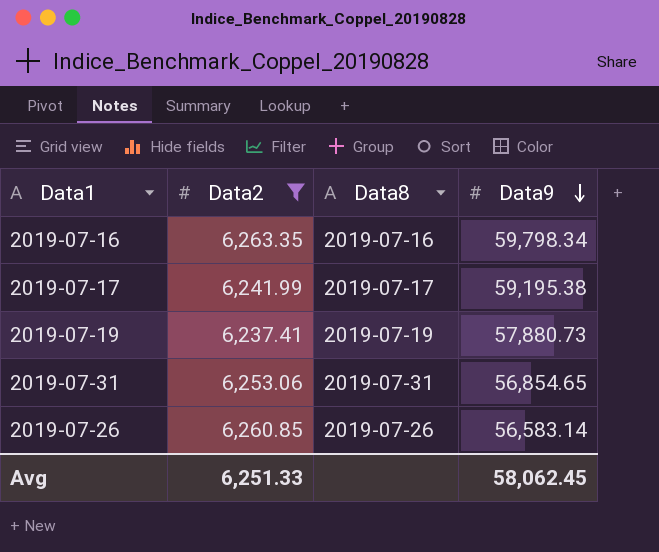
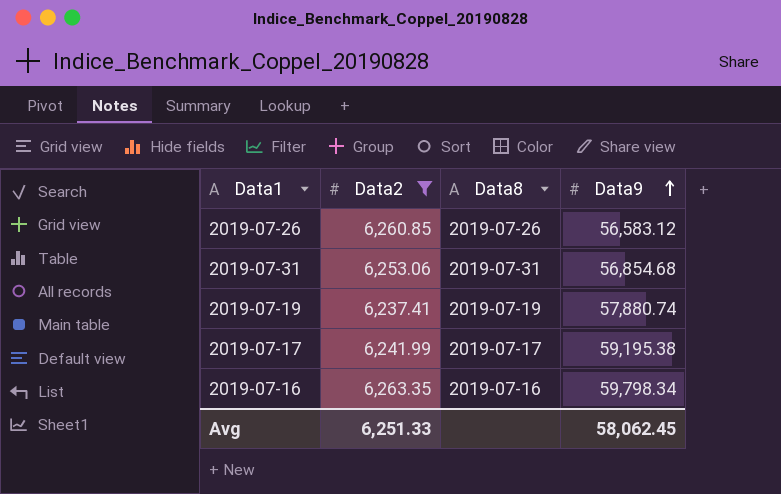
row order: Data9 descending -> Data9 ascending
2019-07-26 | Data9: 56,583.14 -> 56,583.12
2019-07-31 | Data9: 56,854.65 -> 56,854.68
2019-07-19 | Data9: 57,880.73 -> 57,880.74

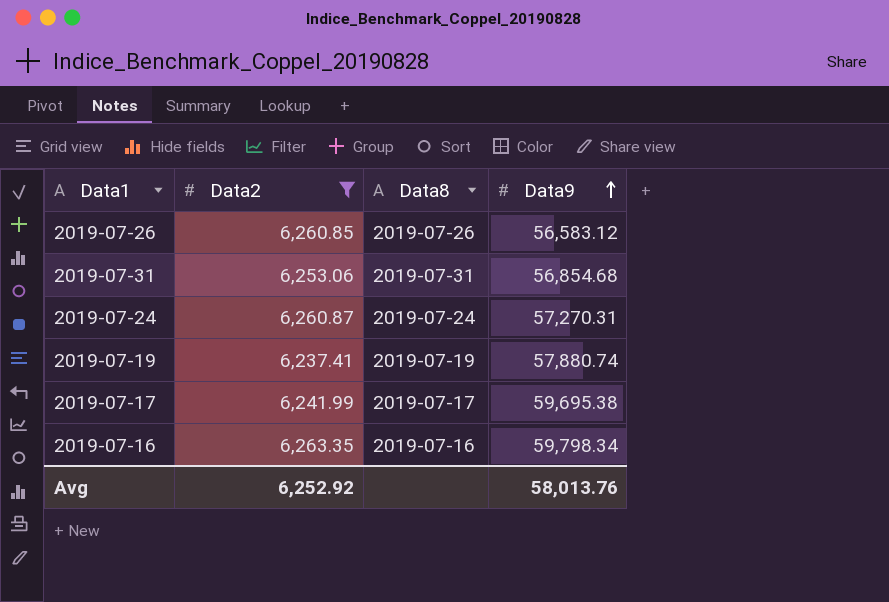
row 2019-07-24: none -> 6,260.87 | 2019-07-24 | 57,270.31
2019-07-17 | Data9: 59,195.38 -> 59,695.38
Avg | Data2: 6,251.33 -> 6,252.92
Avg | Data9: 58,062.45 -> 58,013.76

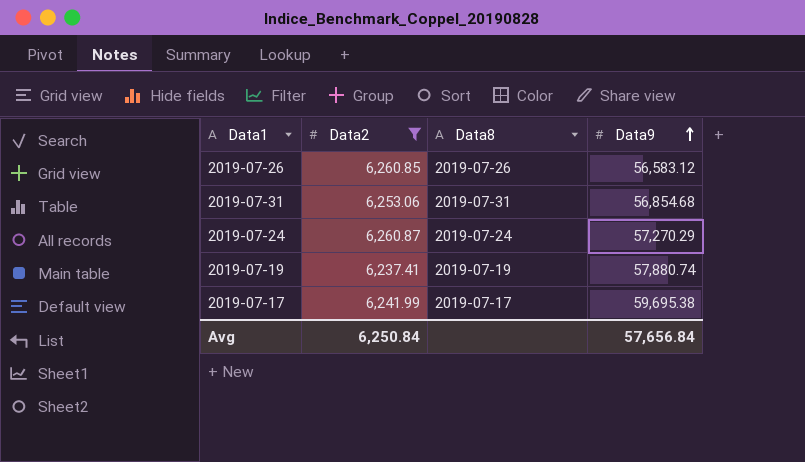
row 2019-07-16: 6,263.35 | 2019-07-16 | 59,798.34 -> none
2019-07-24 | Data9: 57,270.31 -> 57,270.29
Avg | Data2: 6,252.92 -> 6,250.84
Avg | Data9: 58,013.76 -> 57,656.84

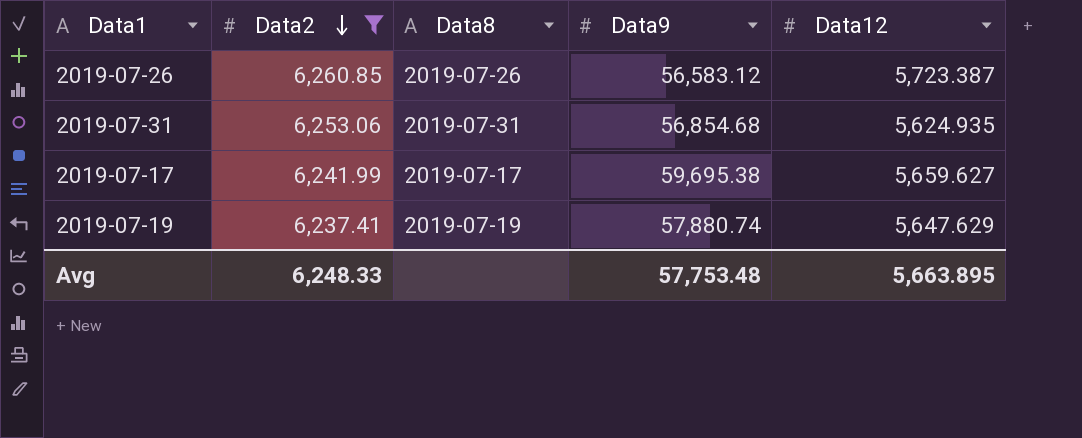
row order: Data9 ascending -> Data2 descending
column Data12 | position: none -> 5
row 2019-07-24: 6,260.87 | 2019-07-24 | 57,270.29 -> none
Avg | Data2: 6,250.84 -> 6,248.33
Avg | Data9: 57,656.84 -> 57,753.48

